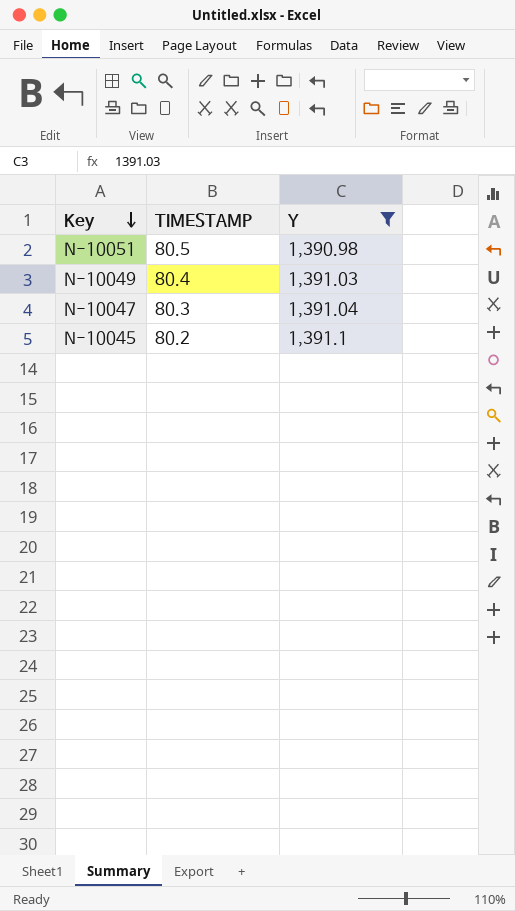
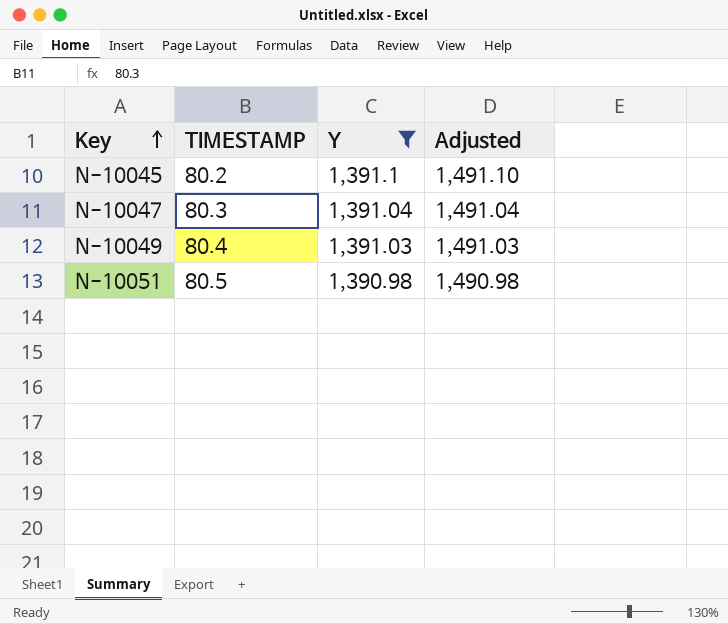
row order: Key descending -> Key ascending
column Adjusted | formula: none -> [Y] + 100

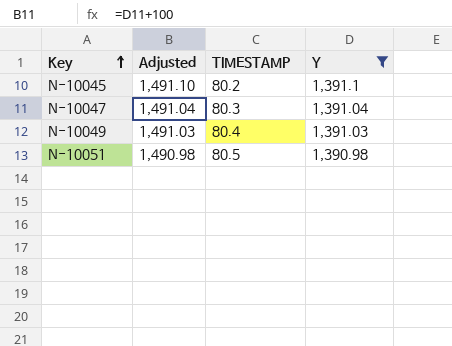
column Adjusted | position: 4 -> 2

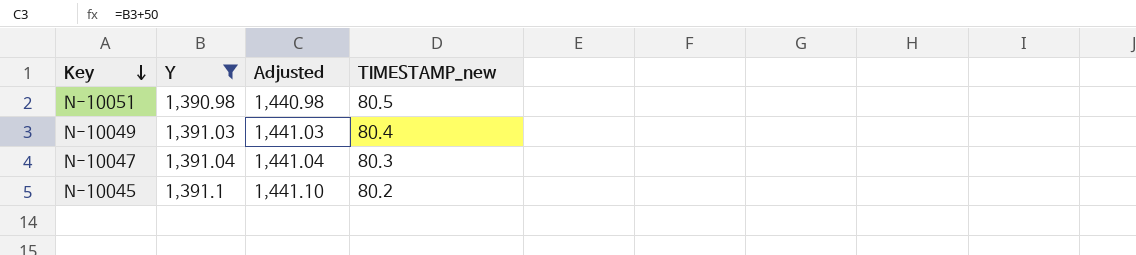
row order: Key ascending -> Key descending
column Y | position: 4 -> 2
column Adjusted | formula: [Y] + 100 -> [Y] + 50
column name: TIMESTAMP -> TIMESTAMP_new

